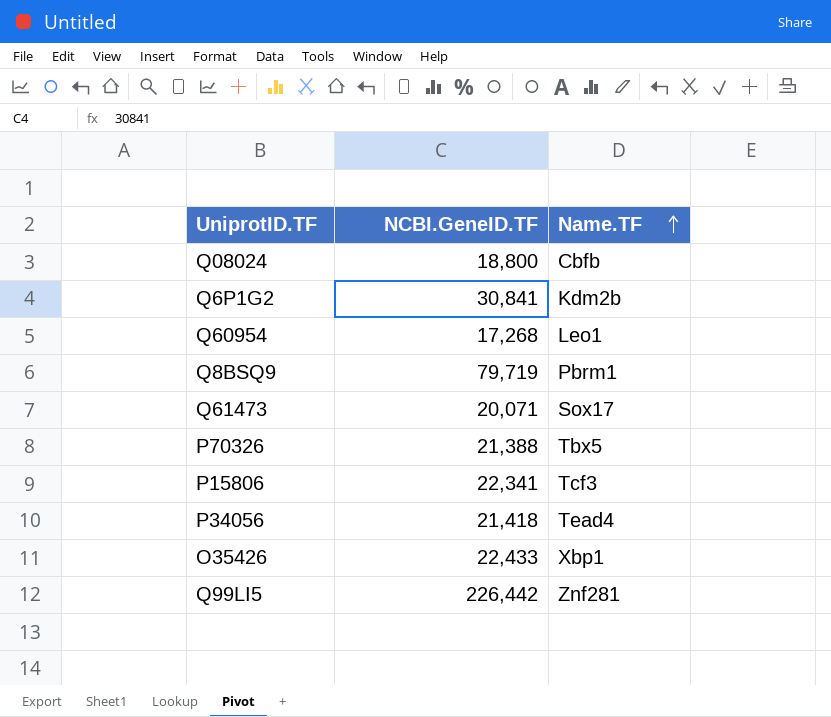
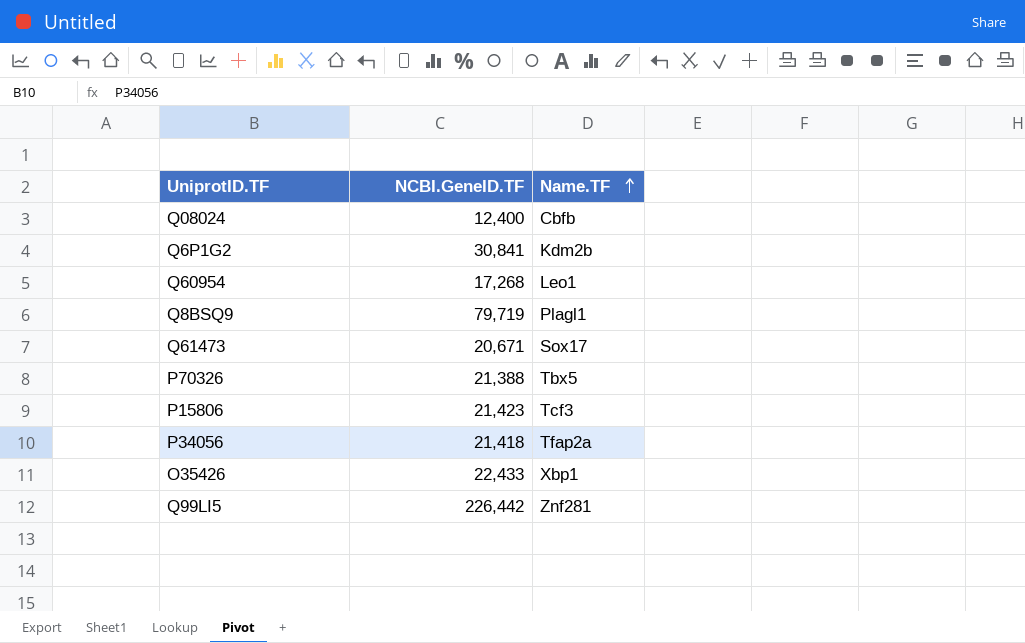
Q08024 | NCBI.GeneID.TF: 18,800 -> 12,400
Q8BSQ9 | Name.TF: Pbrm1 -> Plagl1
Q61473 | NCBI.GeneID.TF: 20,071 -> 20,671
P15806 | NCBI.GeneID.TF: 22,341 -> 21,423
P34056 | Name.TF: Tead4 -> Tfap2a

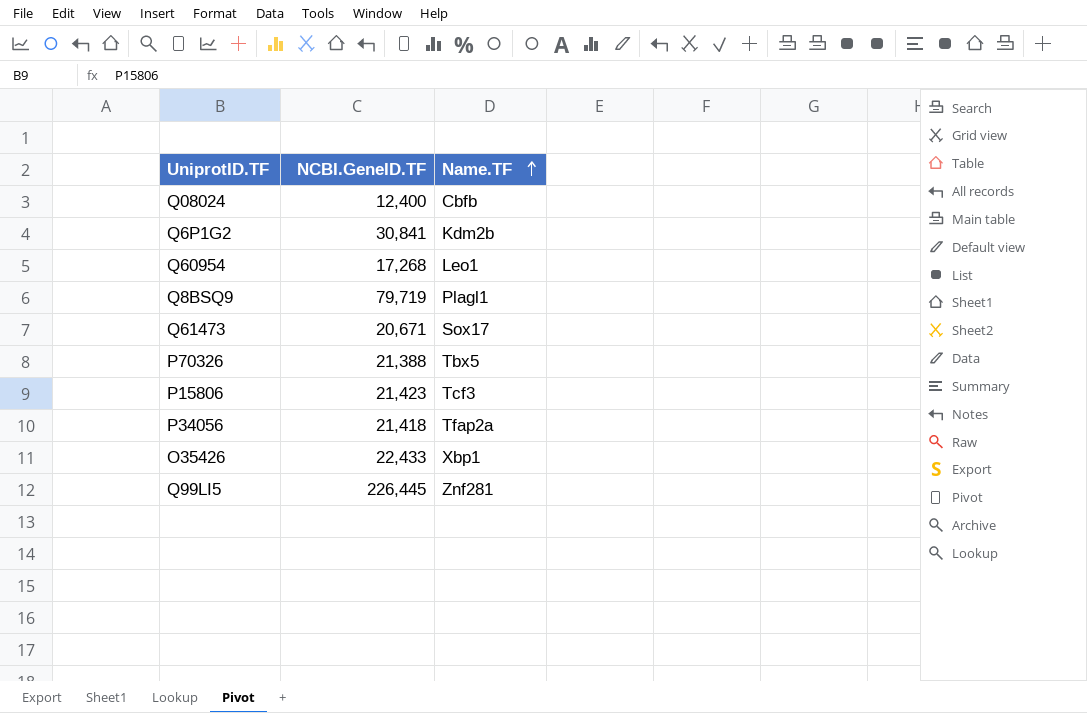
Q99LI5 | NCBI.GeneID.TF: 226,442 -> 226,445

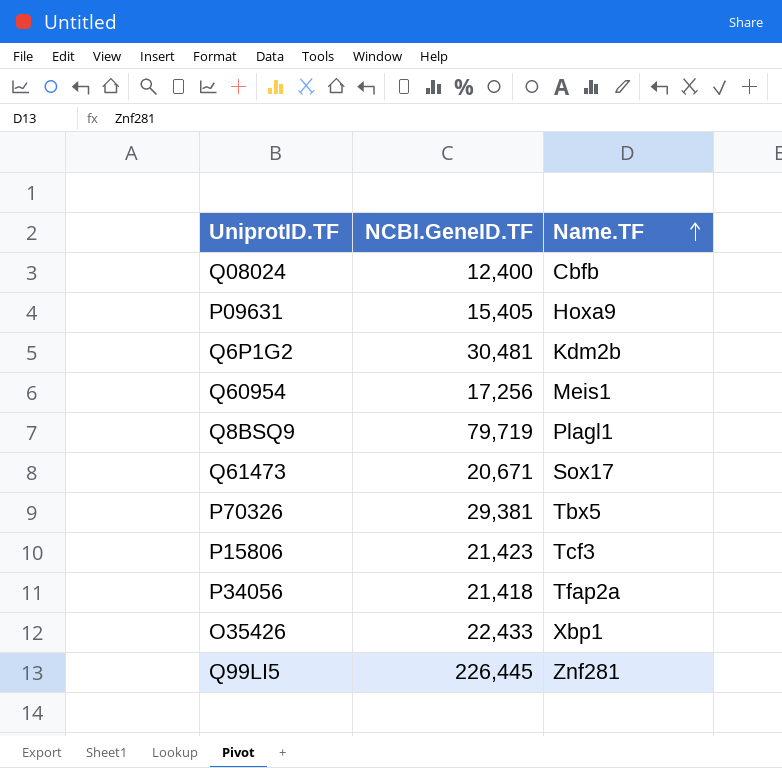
row P09631: none -> 15,405 | Hoxa9
Q6P1G2 | NCBI.GeneID.TF: 30,841 -> 30,481
Q60954 | NCBI.GeneID.TF: 17,268 -> 17,256
Q60954 | Name.TF: Leo1 -> Meis1
P70326 | NCBI.GeneID.TF: 21,388 -> 29,381

